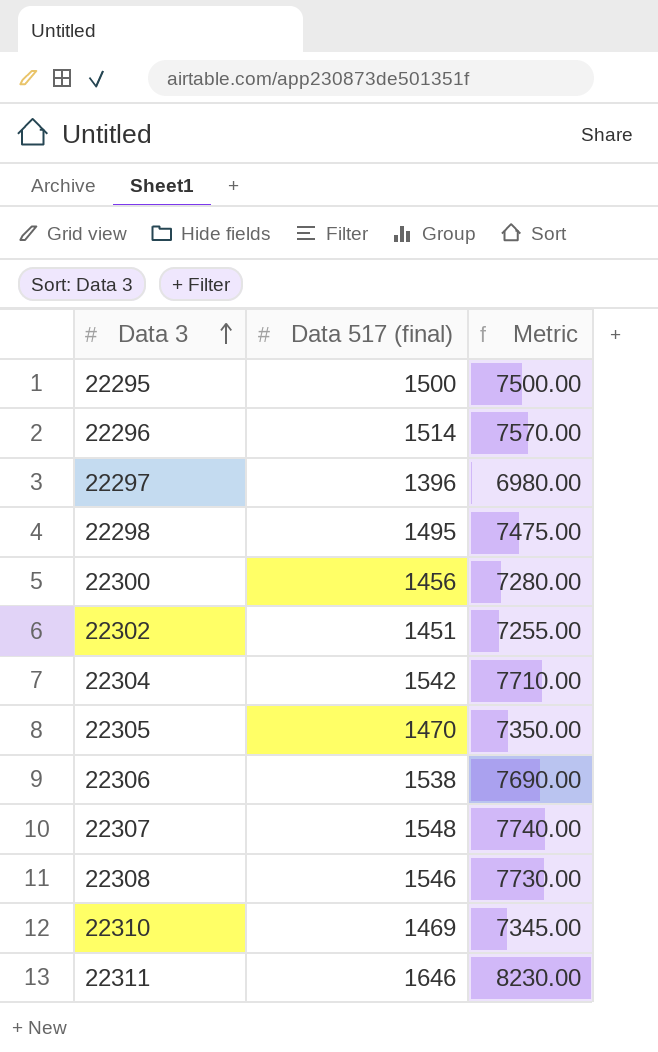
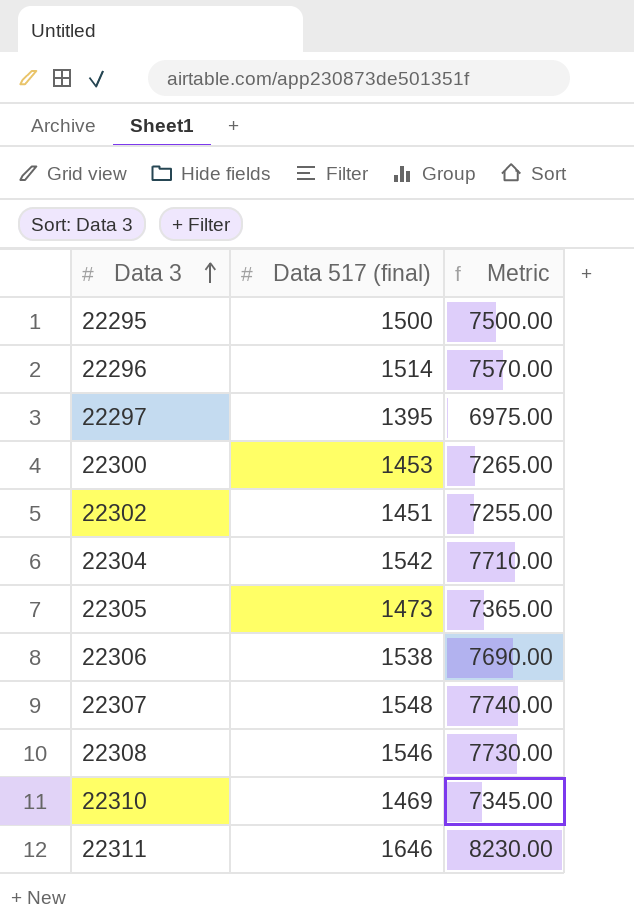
row 22298: 1495 | 7475.00 -> none
22297 | Data 517 (final): 1396 -> 1395
22297 | Metric: 6980.00 -> 6975.00
22300 | Data 517 (final): 1456 -> 1453
22300 | Metric: 7280.00 -> 7265.00
22305 | Data 517 (final): 1470 -> 1473
22305 | Metric: 7350.00 -> 7365.00

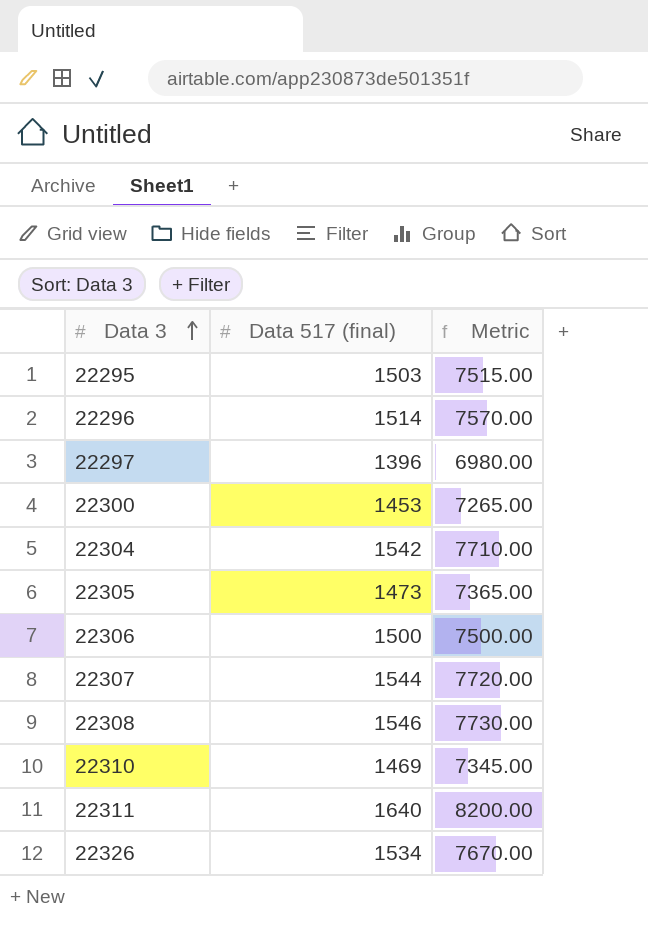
row 22302: 1451 | 7255.00 -> none
22295 | Data 517 (final): 1500 -> 1503
22295 | Metric: 7500.00 -> 7515.00
22297 | Data 517 (final): 1395 -> 1396
22297 | Metric: 6975.00 -> 6980.00
22306 | Data 517 (final): 1538 -> 1500
22306 | Metric: 7690.00 -> 7500.00
22307 | Data 517 (final): 1548 -> 1544
22307 | Metric: 7740.00 -> 7720.00
22311 | Data 517 (final): 1646 -> 1640
22311 | Metric: 8230.00 -> 8200.00
row 22326: none -> 1534 | 7670.00

